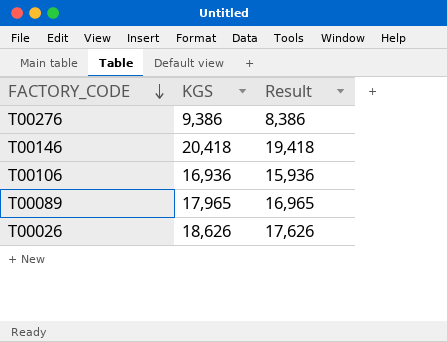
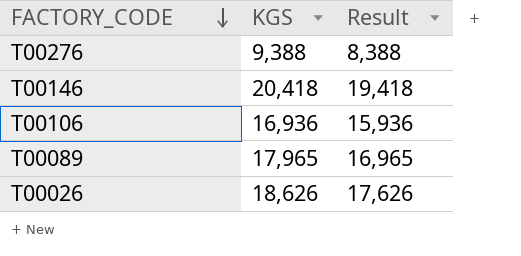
T00276 | KGS: 9,386 -> 9,388
T00276 | Result: 8,386 -> 8,388

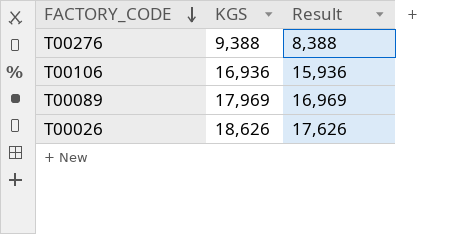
row T00146: 20,418 | 19,418 -> none
T00089 | KGS: 17,965 -> 17,969
T00089 | Result: 16,965 -> 16,969

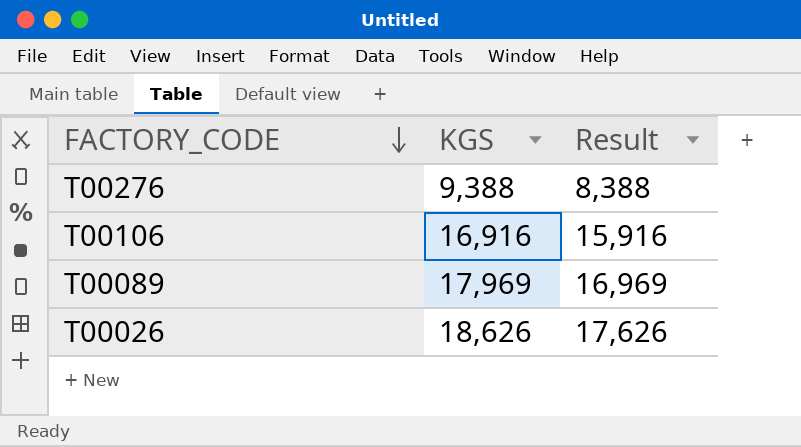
T00106 | KGS: 16,936 -> 16,916
T00106 | Result: 15,936 -> 15,916

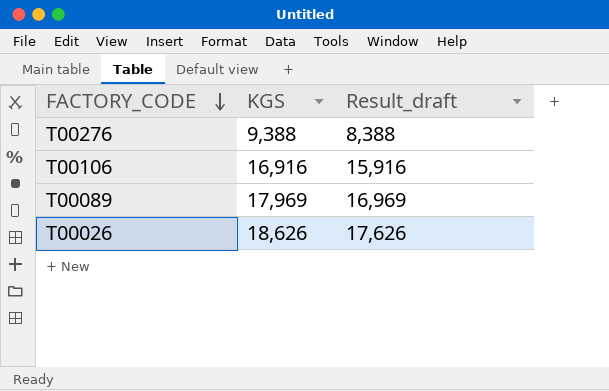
column name: Result -> Result_draft

